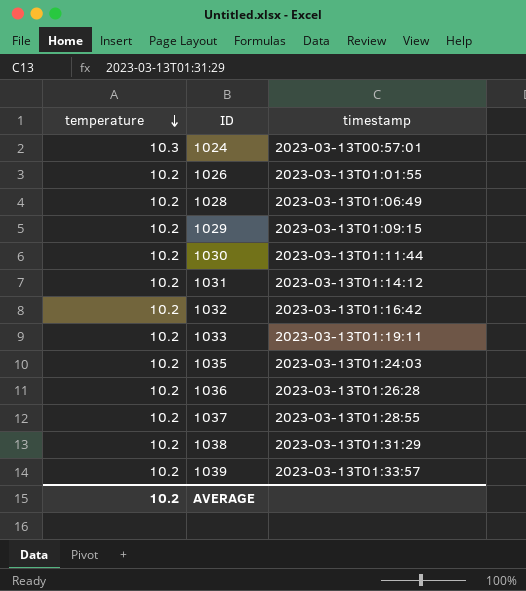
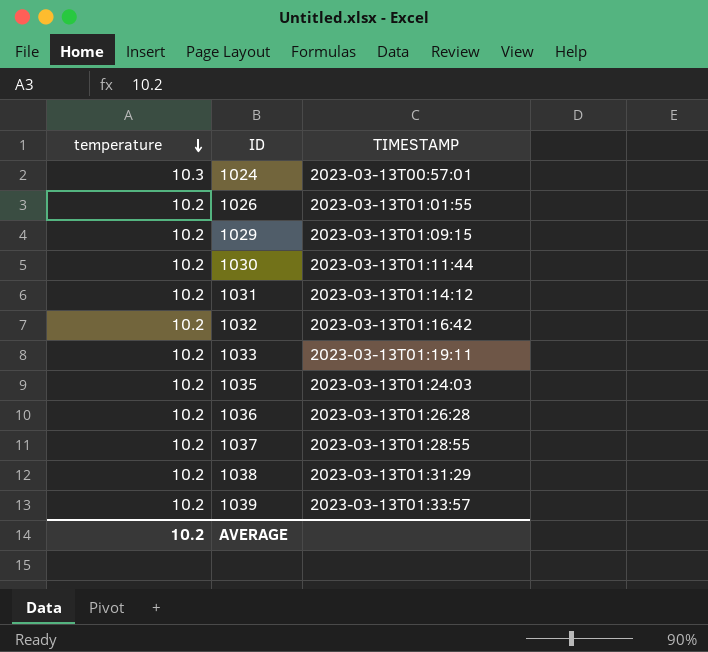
column name: timestamp -> TIMESTAMP
row 1028: 10.2 | 2023-03-13T01:06:49 -> none

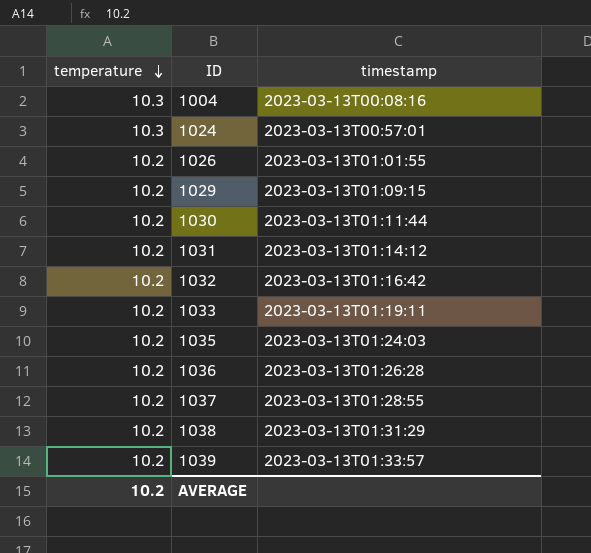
column name: TIMESTAMP -> timestamp
row 1004: none -> 10.3 | 2023-03-13T00:08:16

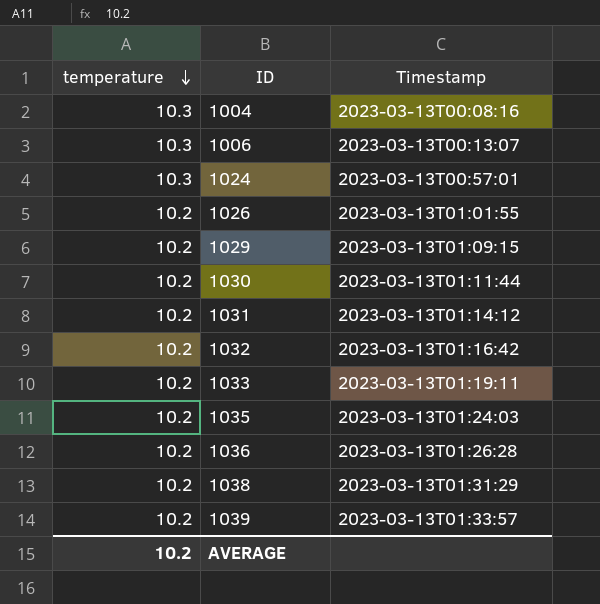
column name: timestamp -> Timestamp
row 1037: 10.2 | 2023-03-13T01:28:55 -> none
row 1006: none -> 10.3 | 2023-03-13T00:13:07

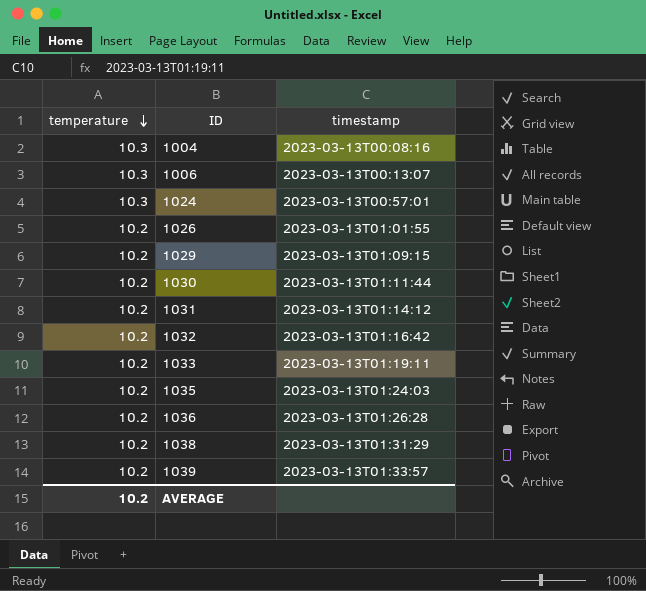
column name: Timestamp -> timestamp

